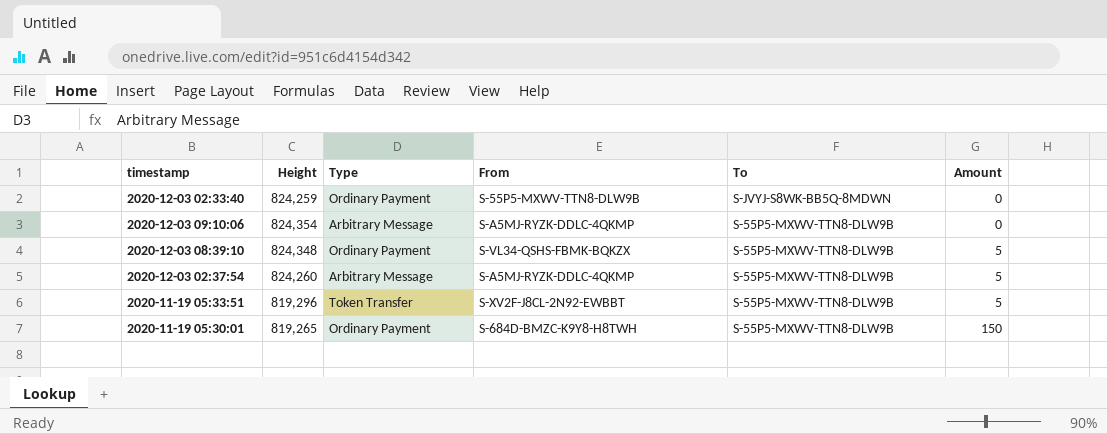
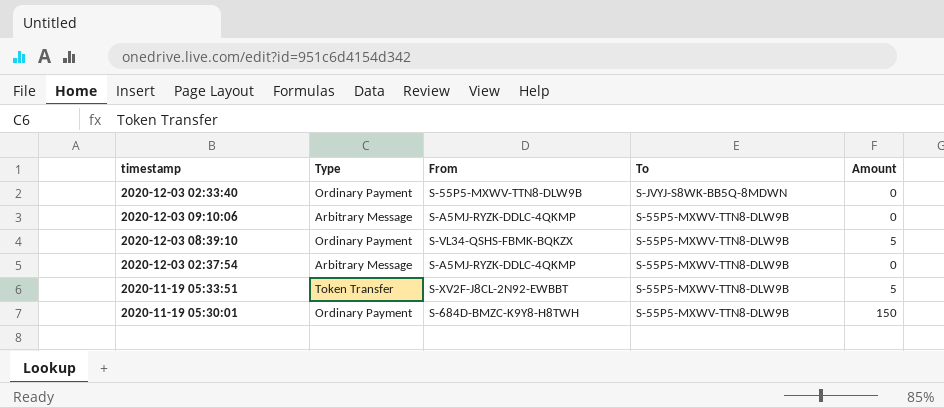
column Height | position: 2 -> none
2020-12-03 02:37:54 | Amount: 5 -> 0

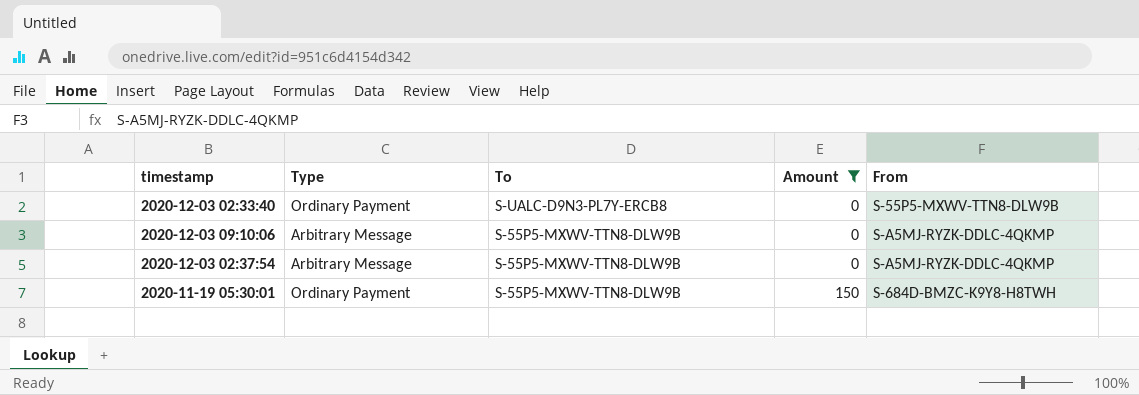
filter: none -> Amount != 5
column From | position: 3 -> 5
2020-12-03 02:33:40 | To: S-JVYJ-S8WK-BB5Q-8MDWN -> S-UALC-D9N3-PL7Y-ERCB8

